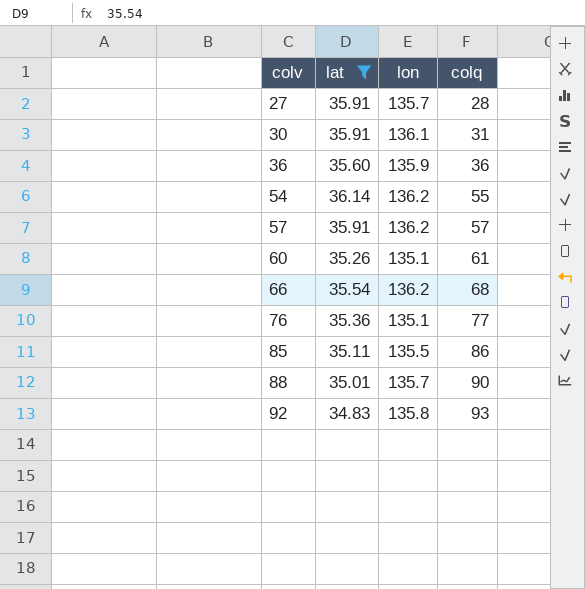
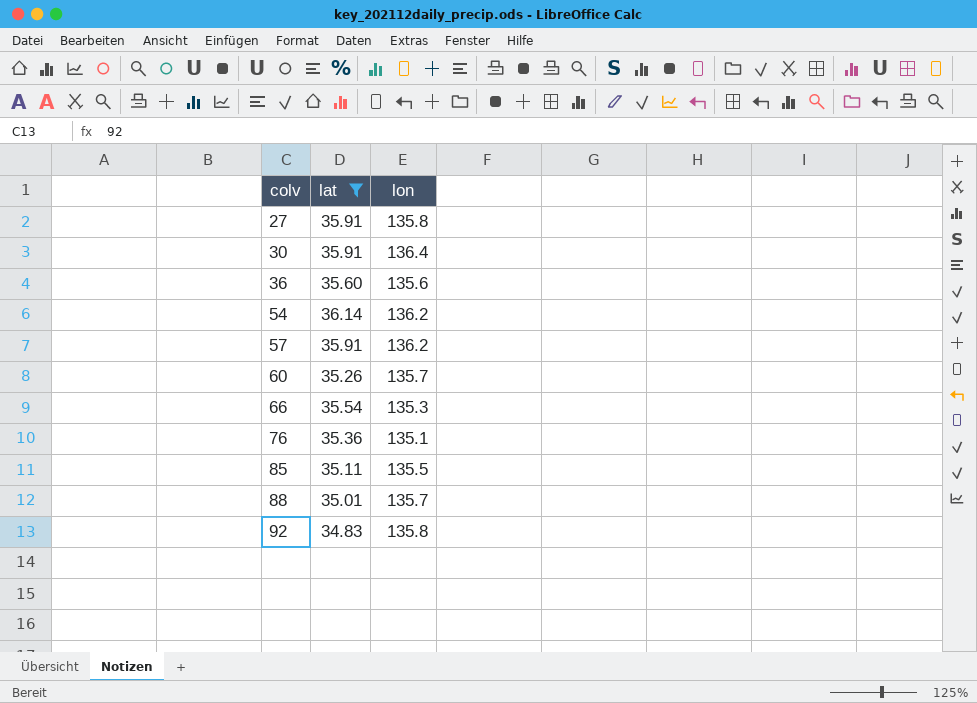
column colq | position: 4 -> none
27 | lon: 135.7 -> 135.8
30 | lon: 136.1 -> 136.4
36 | lon: 135.9 -> 135.6
60 | lon: 135.1 -> 135.7
66 | lon: 136.2 -> 135.3

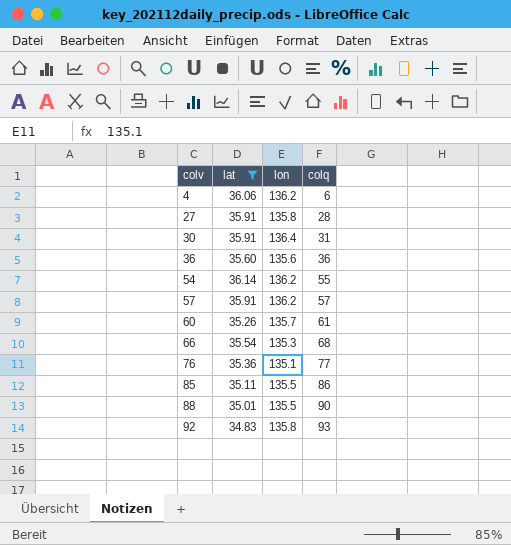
column colq | position: none -> 4
row 4: none -> 36.06 | 136.2 | 6
88 | lon: 135.7 -> 135.5

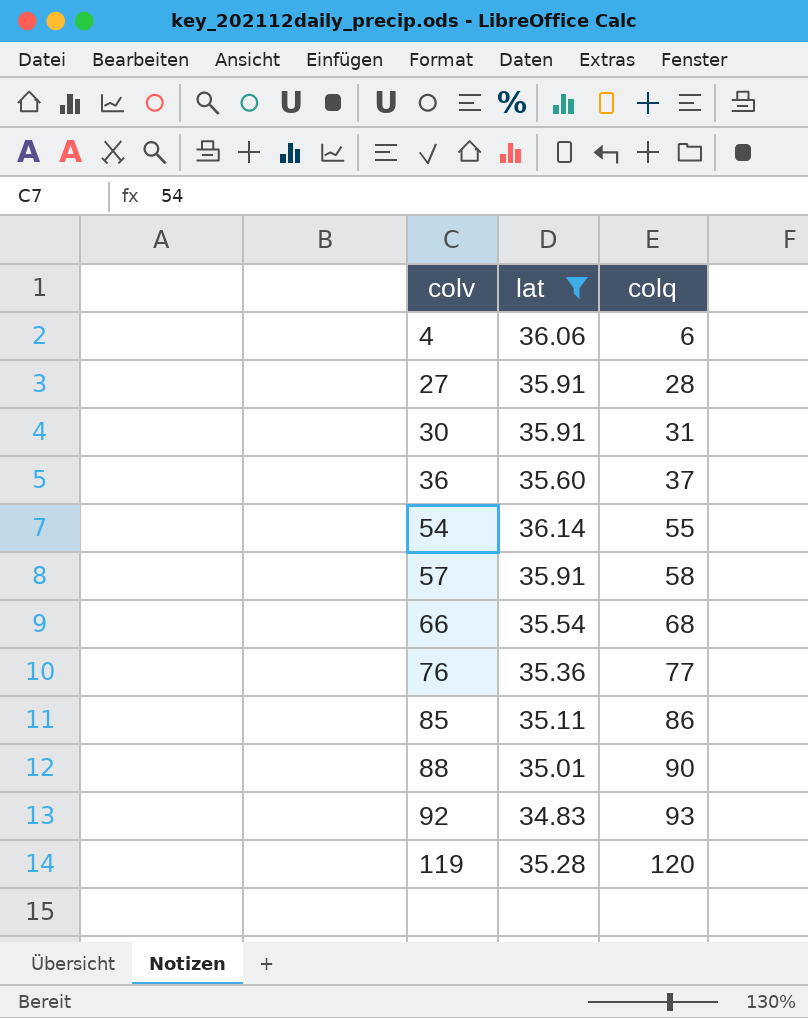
column lon | position: 3 -> none
row 60: 35.26 | 135.7 | 61 -> none
36 | colq: 36 -> 37
57 | colq: 57 -> 58
row 119: none -> 35.28 | 120

